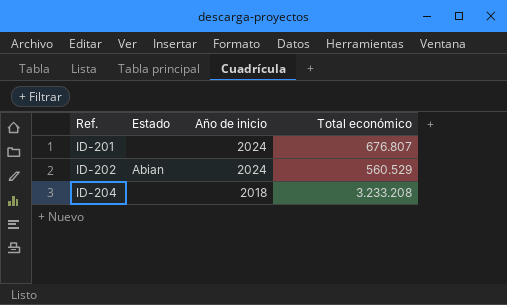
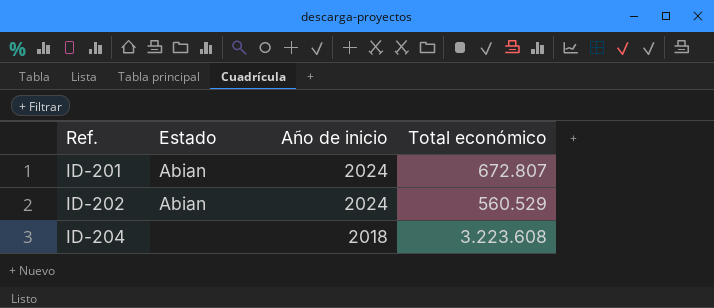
ID-201 | Estado: none -> Abian
ID-201 | Total económico: 676.807 -> 672.807
ID-204 | Total económico: 3.233.208 -> 3.223.608

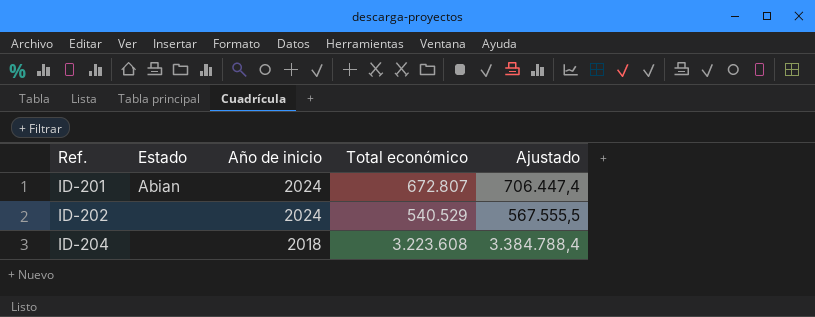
column Ajustado | formula: none -> [Total económico] * 1,05
ID-202 | Estado: Abian -> none
ID-202 | Total económico: 560.529 -> 540.529

